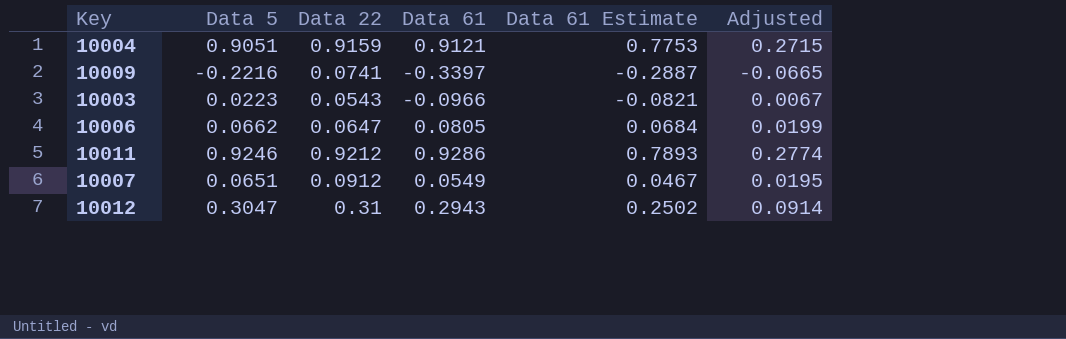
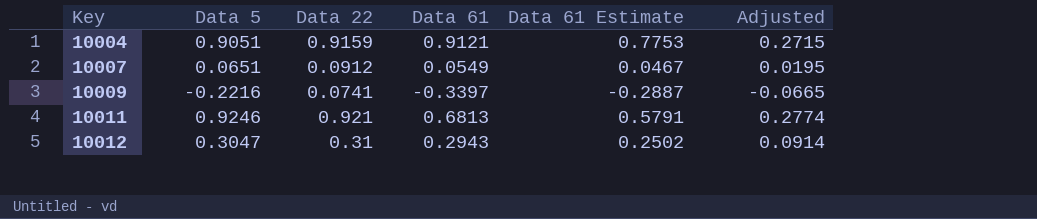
row order: none -> Key ascending
row 10003: 0.0223 | 0.0543 | -0.0966 | -0.0821 | 0.0067 -> none
row 10006: 0.0662 | 0.0647 | 0.0805 | 0.0684 | 0.0199 -> none
10011 | Data 22: 0.9212 -> 0.921
10011 | Data 61: 0.9286 -> 0.6813
10011 | Data 61 Estimate: 0.7893 -> 0.5791

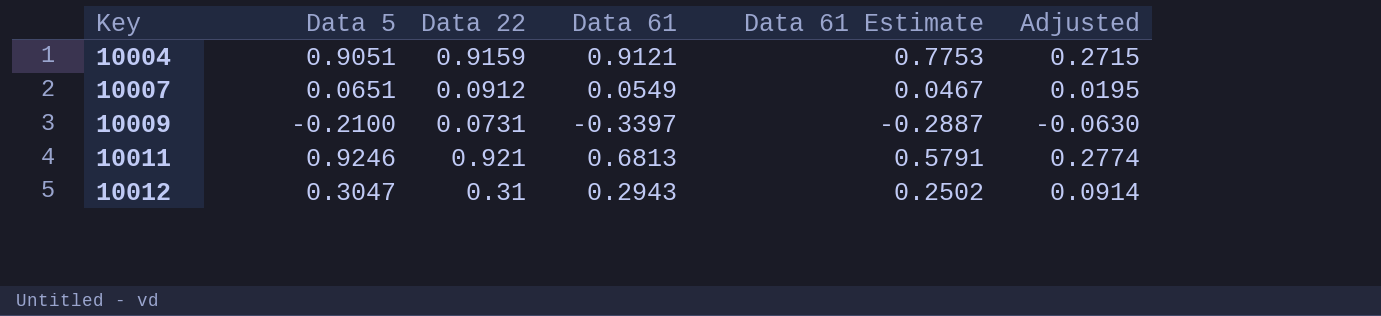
10009 | Data 5: -0.2216 -> -0.2100
10009 | Data 22: 0.0741 -> 0.0731
10009 | Adjusted: -0.0665 -> -0.0630

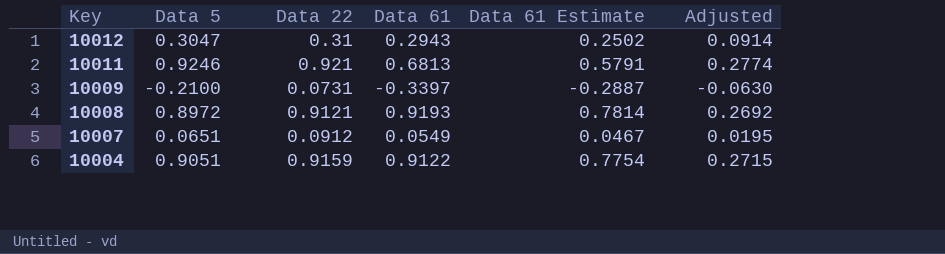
row order: Key ascending -> Key descending
row 10008: none -> 0.8972 | 0.9121 | 0.9193 | 0.7814 | 0.2692
10004 | Data 61: 0.9121 -> 0.9122
10004 | Data 61 Estimate: 0.7753 -> 0.7754

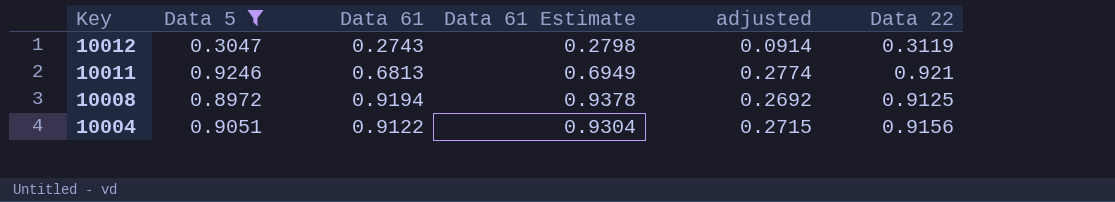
filter: none -> Data 5 >= 0.3047
column Data 61 Estimate | formula: [Data 61] * 0.85 -> [Data 61] * 1.02
column name: Adjusted -> adjusted
column Data 22 | position: 3 -> 6
10012 | Data 61: 0.2943 -> 0.2743
10012 | Data 22: 0.31 -> 0.3119
10008 | Data 61: 0.9193 -> 0.9194
10008 | Data 22: 0.9121 -> 0.9125
10004 | Data 22: 0.9159 -> 0.9156

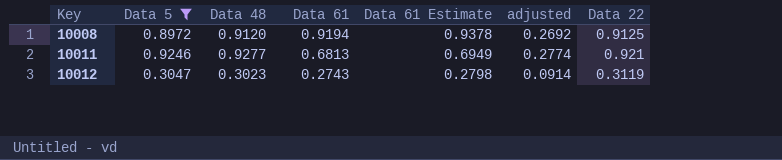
row order: Key descending -> Key ascending
column Data 48 | position: none -> 3
row 10004: 0.9051 | 0.9122 | 0.9304 | 0.2715 | 0.9156 -> none

